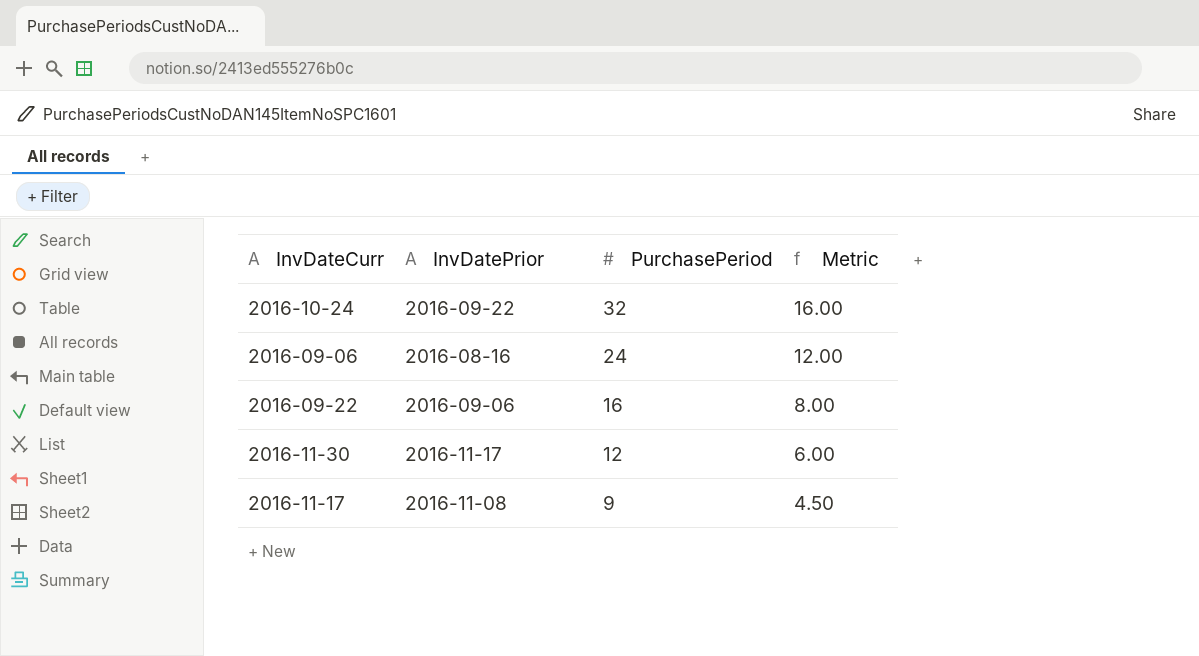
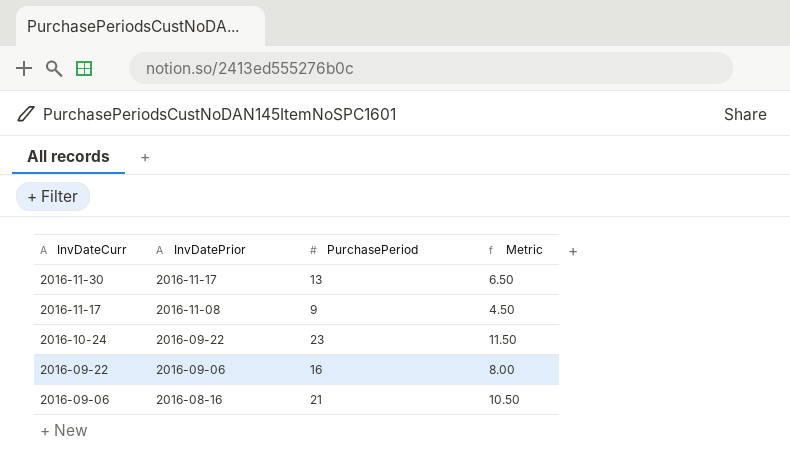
row order: PurchasePeriod descending -> InvDateCurr descending
2016-11-30 | PurchasePeriod: 12 -> 13
2016-11-30 | Metric: 6.00 -> 6.50
2016-10-24 | PurchasePeriod: 32 -> 23
2016-10-24 | Metric: 16.00 -> 11.50
2016-09-06 | PurchasePeriod: 24 -> 21
2016-09-06 | Metric: 12.00 -> 10.50

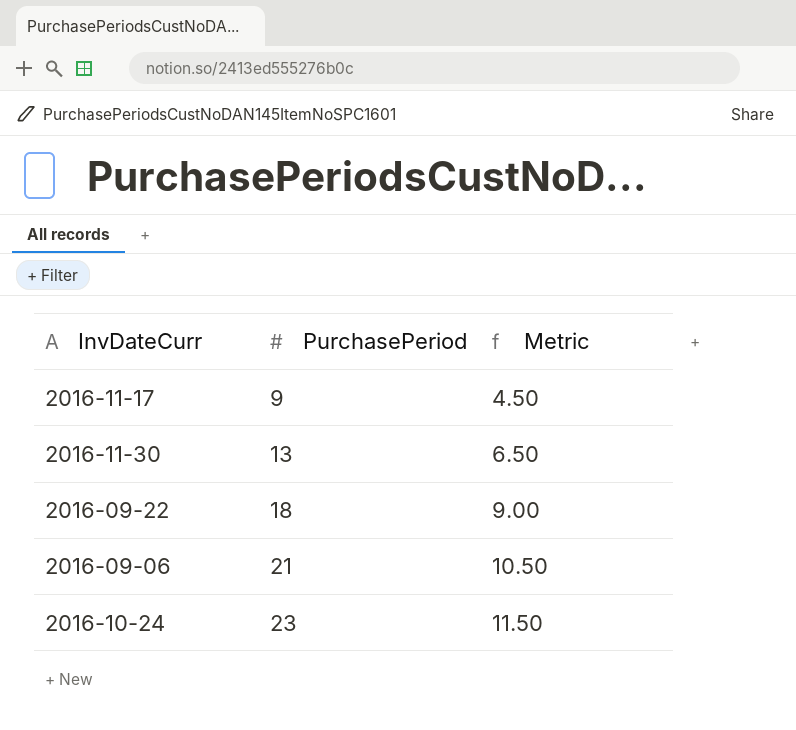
row order: InvDateCurr descending -> PurchasePeriod ascending
column InvDatePrior | position: 2 -> none
2016-09-22 | PurchasePeriod: 16 -> 18
2016-09-22 | Metric: 8.00 -> 9.00

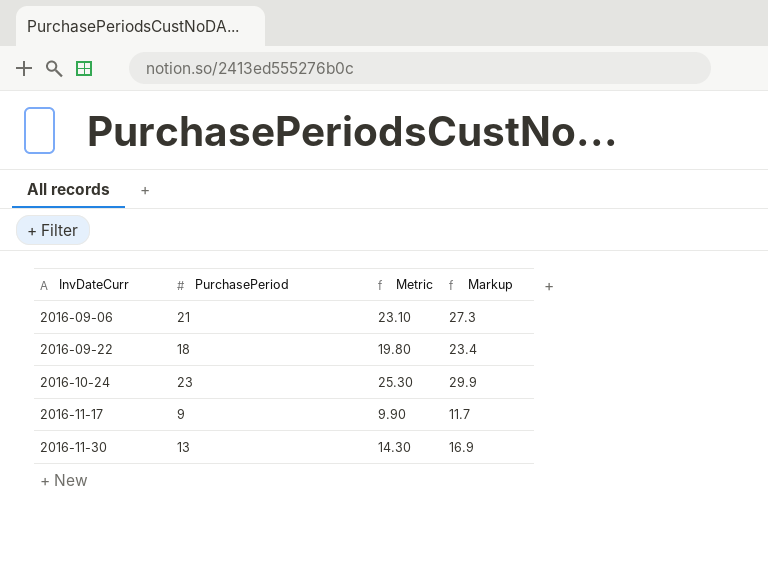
row order: PurchasePeriod ascending -> InvDateCurr ascending
column Metric | formula: [PurchasePeriod] * 0.5 -> [PurchasePeriod] * 1.1
column Markup | formula: none -> [PurchasePeriod] * 1.3

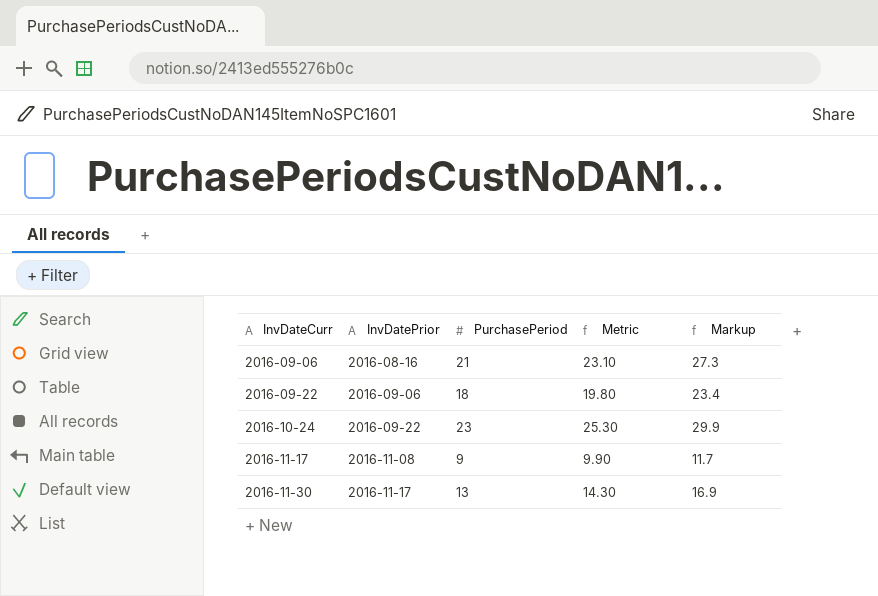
column InvDatePrior | position: none -> 2

